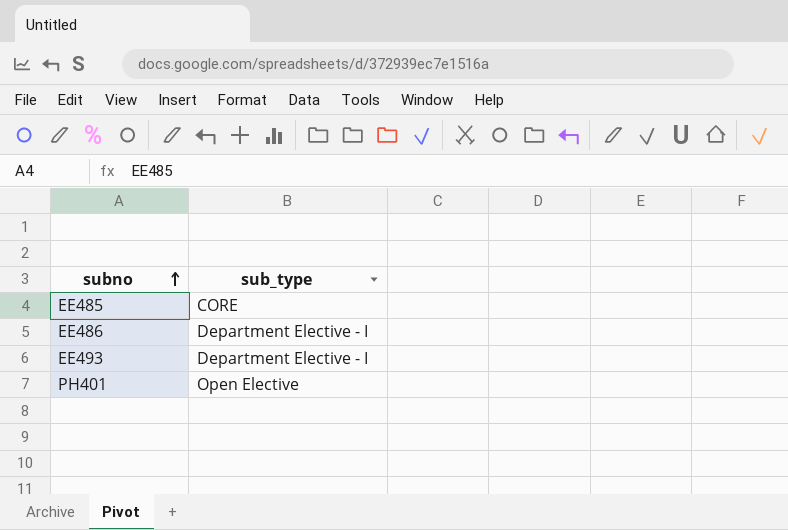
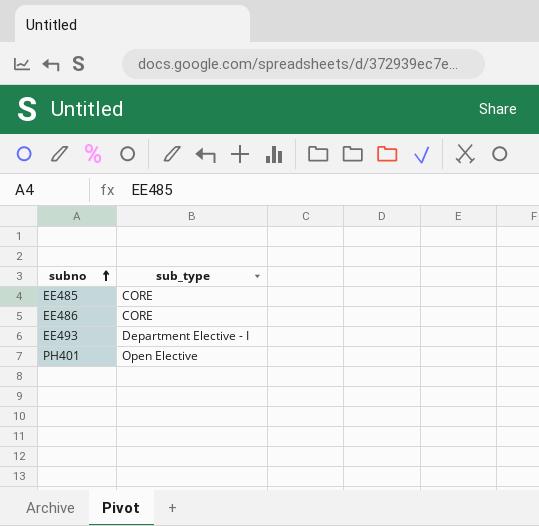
EE486 | sub_type: Department Elective - I -> CORE

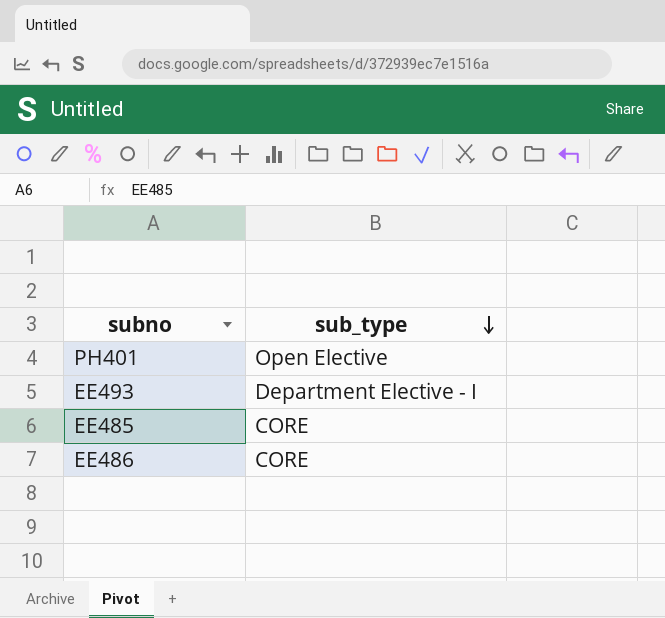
row order: subno ascending -> sub_type descending

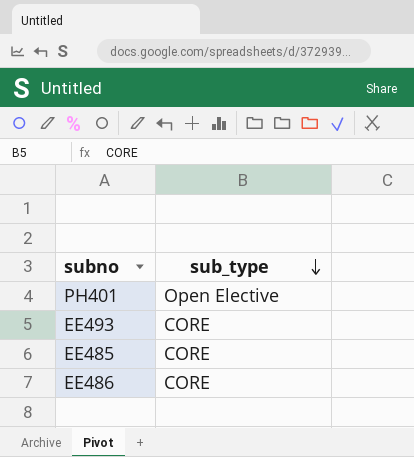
EE493 | sub_type: Department Elective - I -> CORE

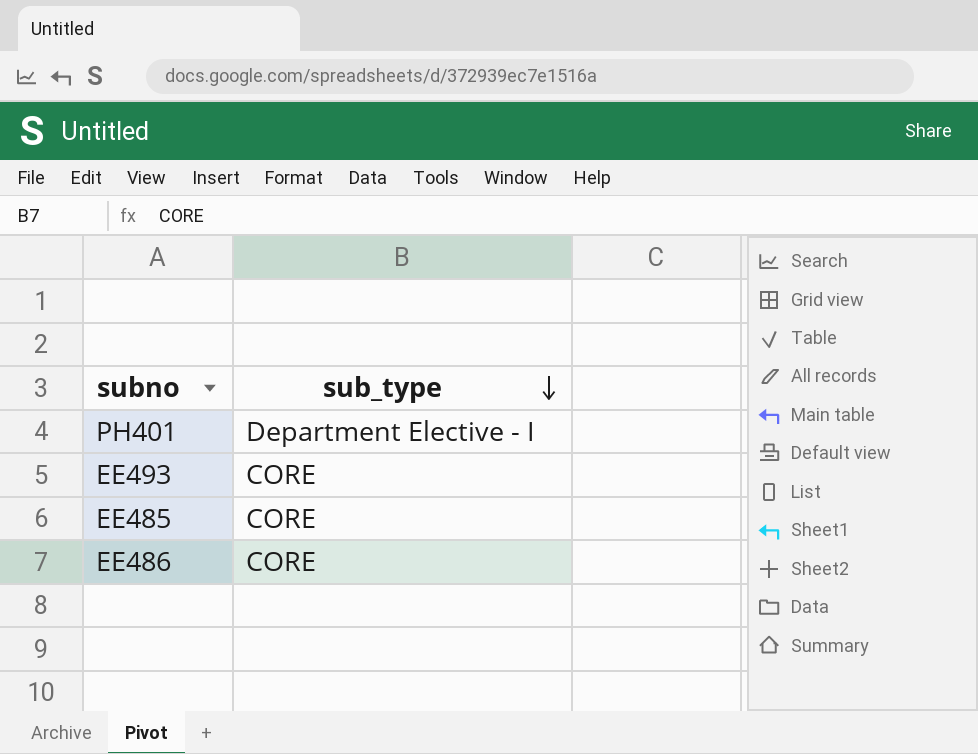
PH401 | sub_type: Open Elective -> Department Elective - I

